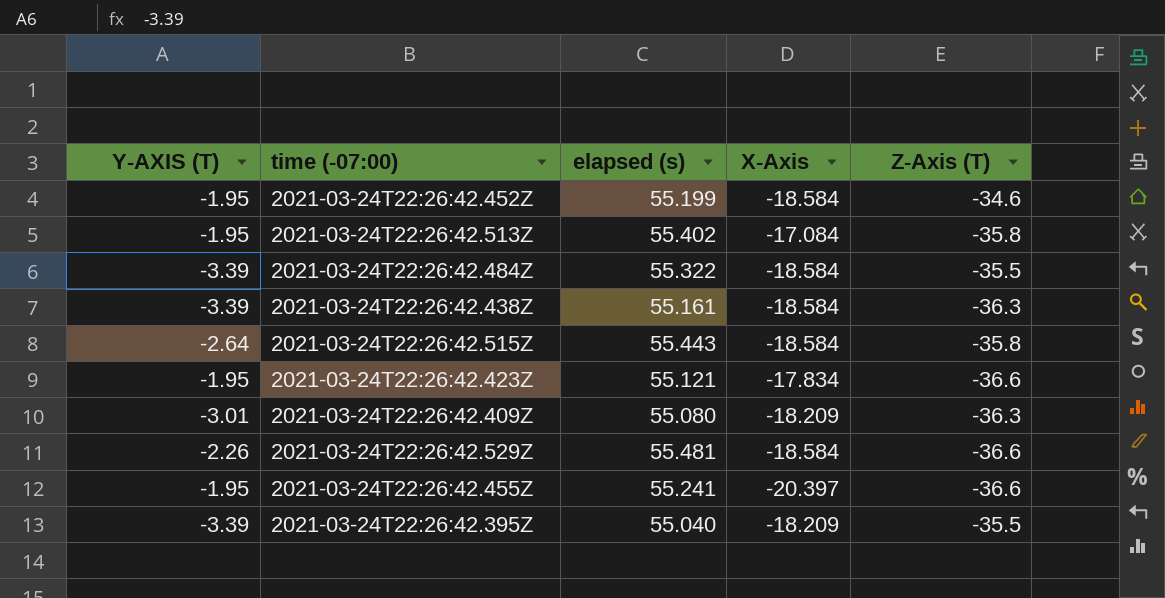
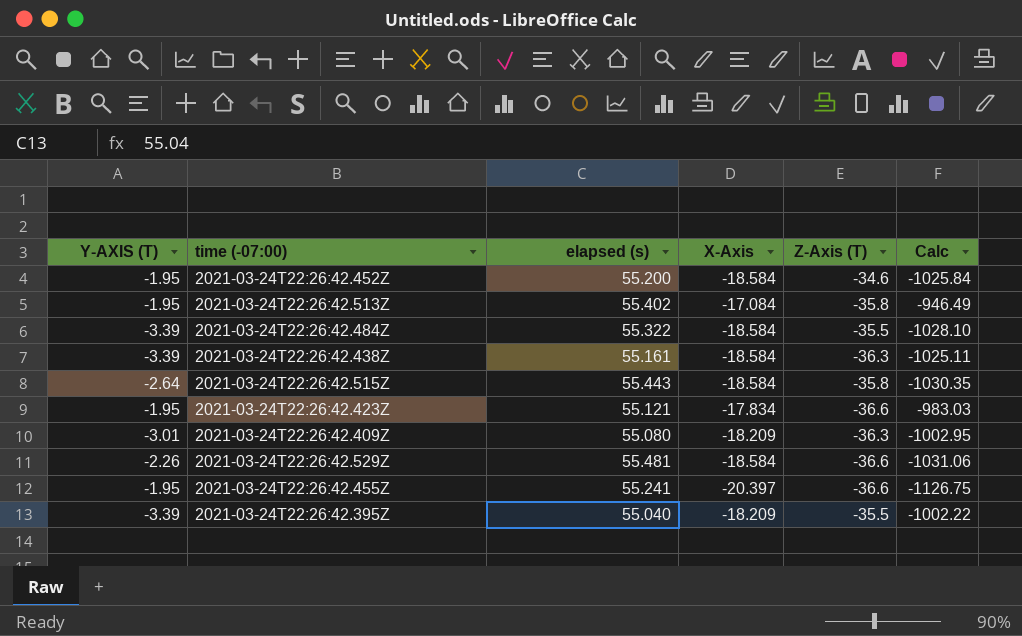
column Calc | formula: none -> [elapsed (s)] * [X-Axis]
2021-03-24T22:26:42.452Z | elapsed (s): 55.199 -> 55.200

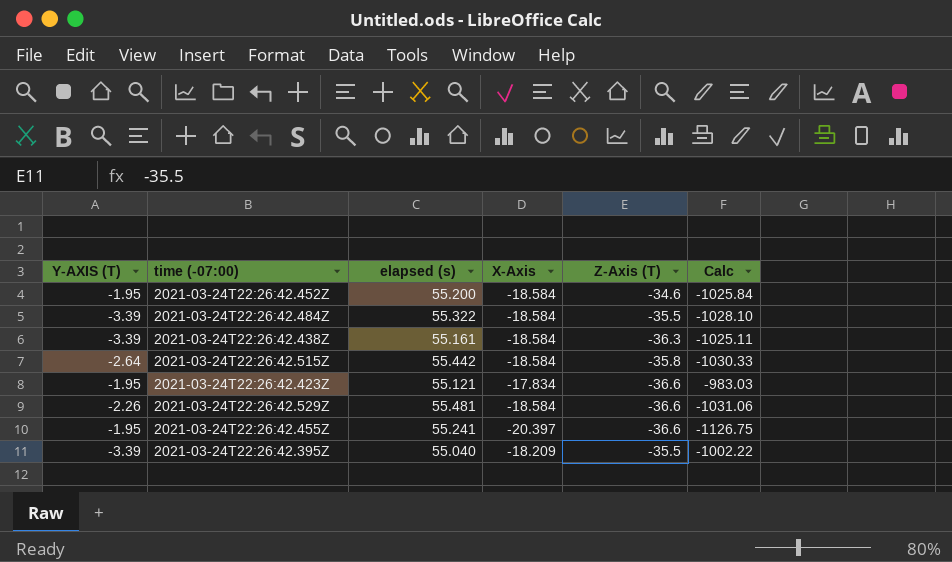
row 2021-03-24T22:26:42.513Z: -1.95 | 55.402 | -17.084 | -35.8 | -946.49 -> none
row 2021-03-24T22:26:42.409Z: -3.01 | 55.080 | -18.209 | -36.3 | -1002.95 -> none
2021-03-24T22:26:42.515Z | elapsed (s): 55.443 -> 55.442
2021-03-24T22:26:42.515Z | Calc: -1030.35 -> -1030.33

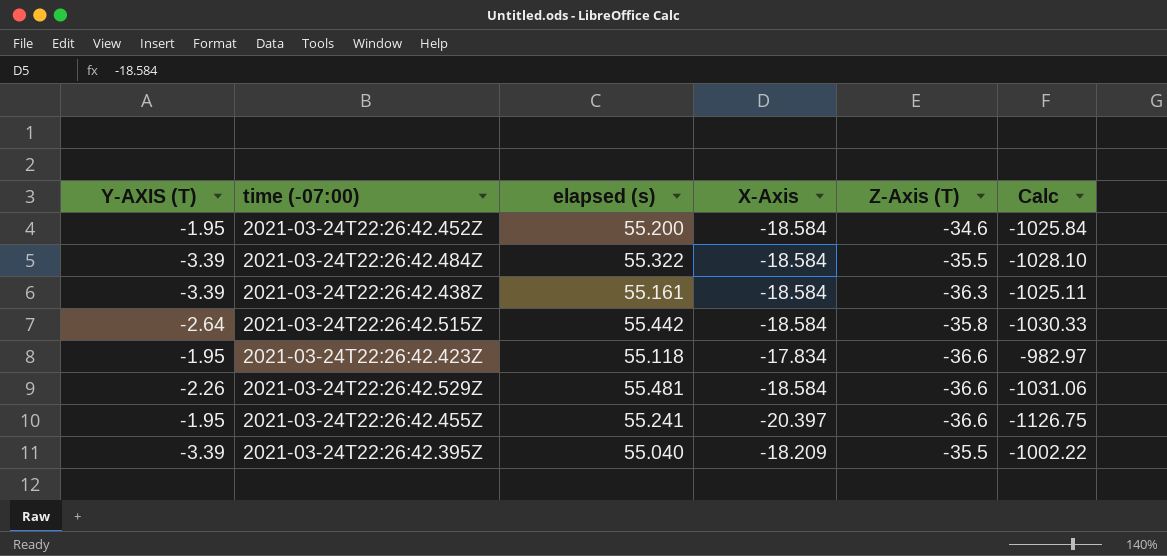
2021-03-24T22:26:42.423Z | elapsed (s): 55.121 -> 55.118
2021-03-24T22:26:42.423Z | Calc: -983.03 -> -982.97

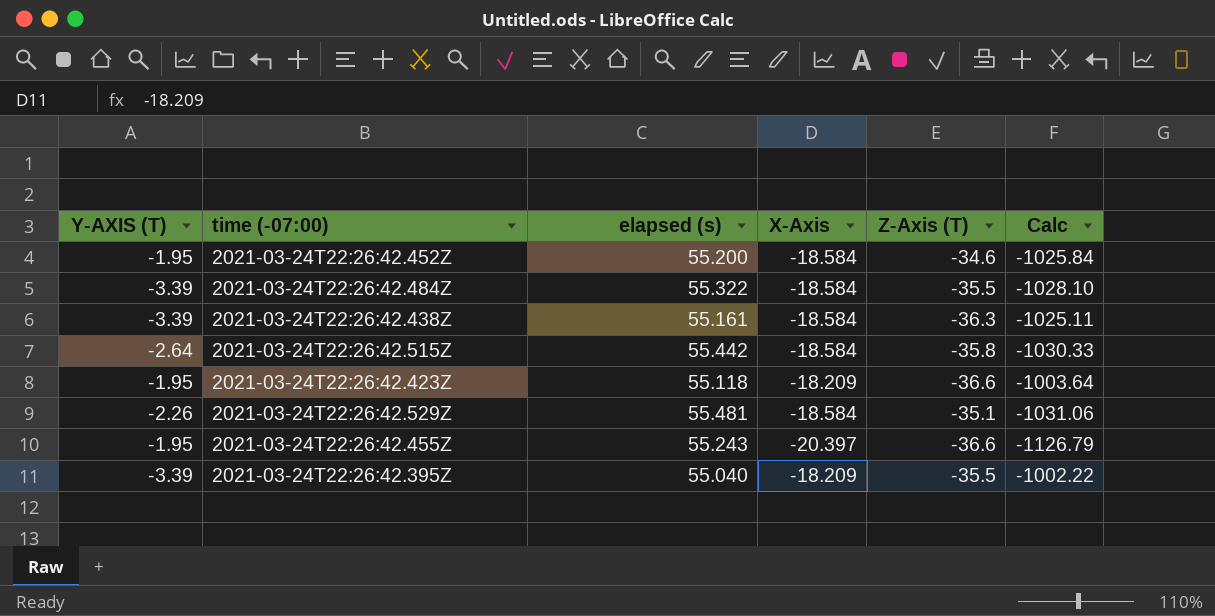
2021-03-24T22:26:42.423Z | X-Axis: -17.834 -> -18.209
2021-03-24T22:26:42.423Z | Calc: -982.97 -> -1003.64
2021-03-24T22:26:42.529Z | Z-Axis (T): -36.6 -> -35.1
2021-03-24T22:26:42.455Z | elapsed (s): 55.241 -> 55.243
2021-03-24T22:26:42.455Z | Calc: -1126.75 -> -1126.79

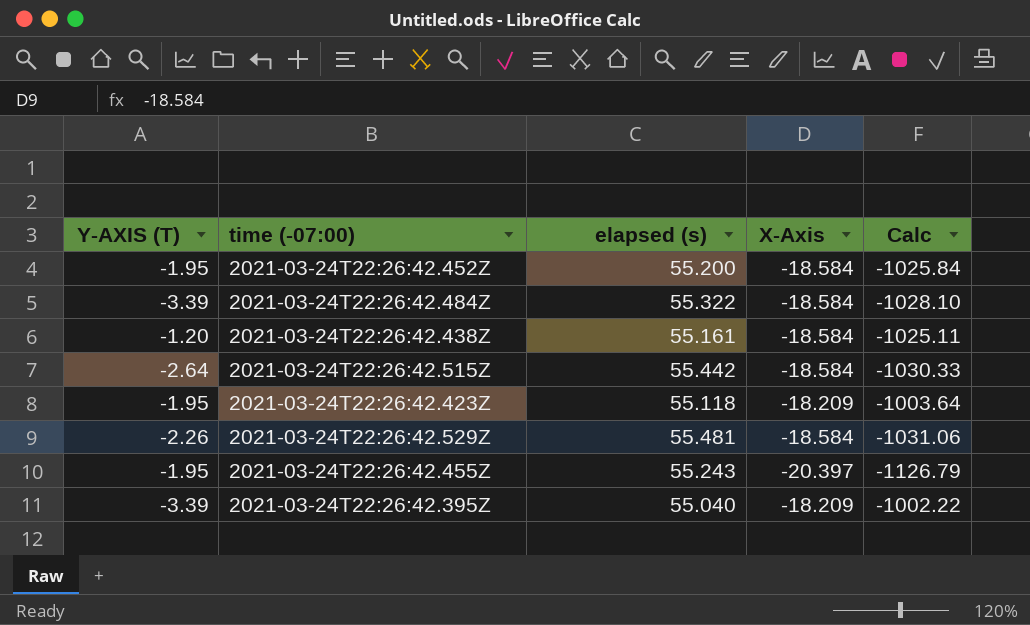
column Z-Axis (T) | position: 5 -> none
2021-03-24T22:26:42.438Z | Y-AXIS (T): -3.39 -> -1.20

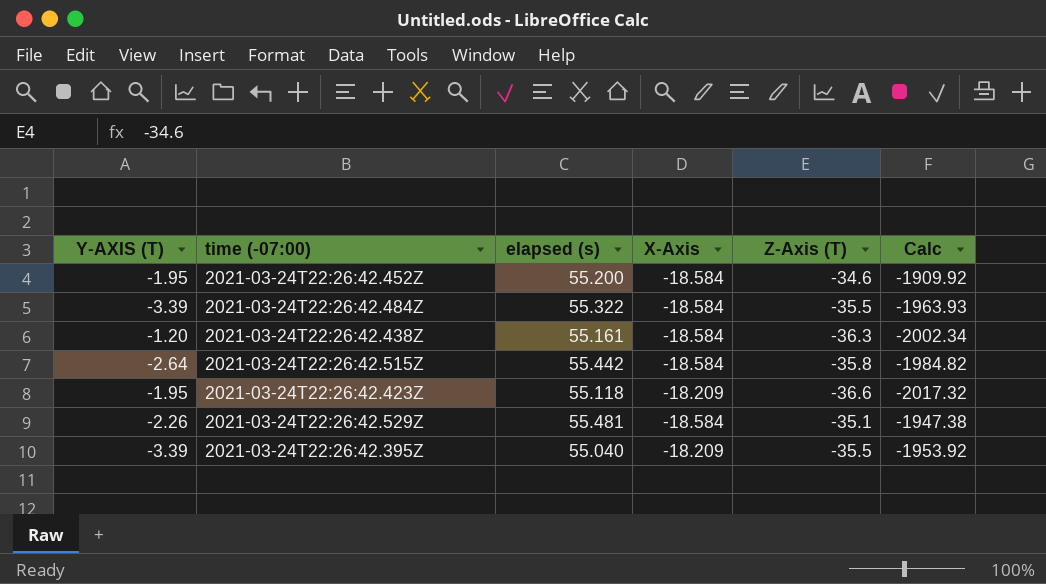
column Z-Axis (T) | position: none -> 5
column Calc | formula: [elapsed (s)] * [X-Axis] -> [elapsed (s)] * [Z-Axis (T)]
row 2021-03-24T22:26:42.455Z: -1.95 | 55.243 | -20.397 | -1126.79 -> none

